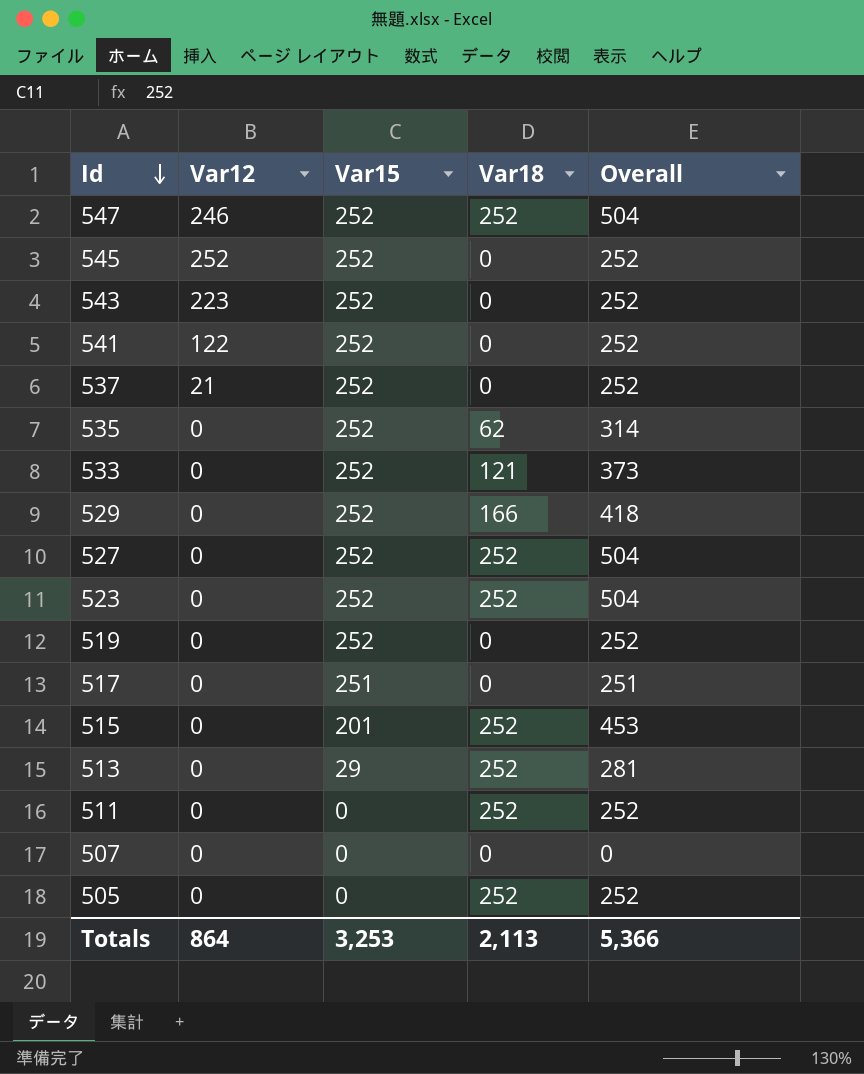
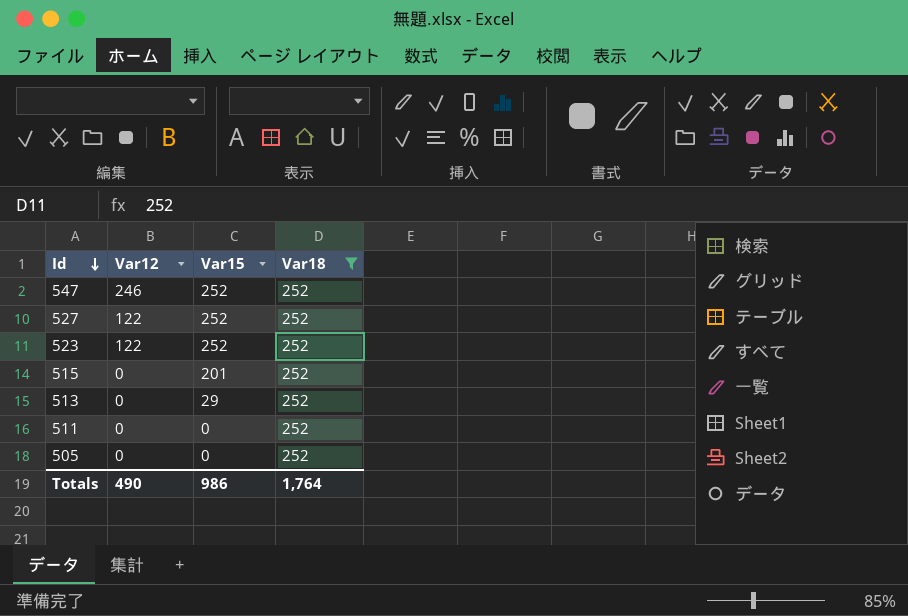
filter: none -> Var18 = 252
column Overall | formula: [Var15] + [Var18] -> none
527 | Var12: 0 -> 122
523 | Var12: 0 -> 122
Totals | Var12: 864 -> 490
Totals | Var15: 3,253 -> 986
Totals | Var18: 2,113 -> 1,764

